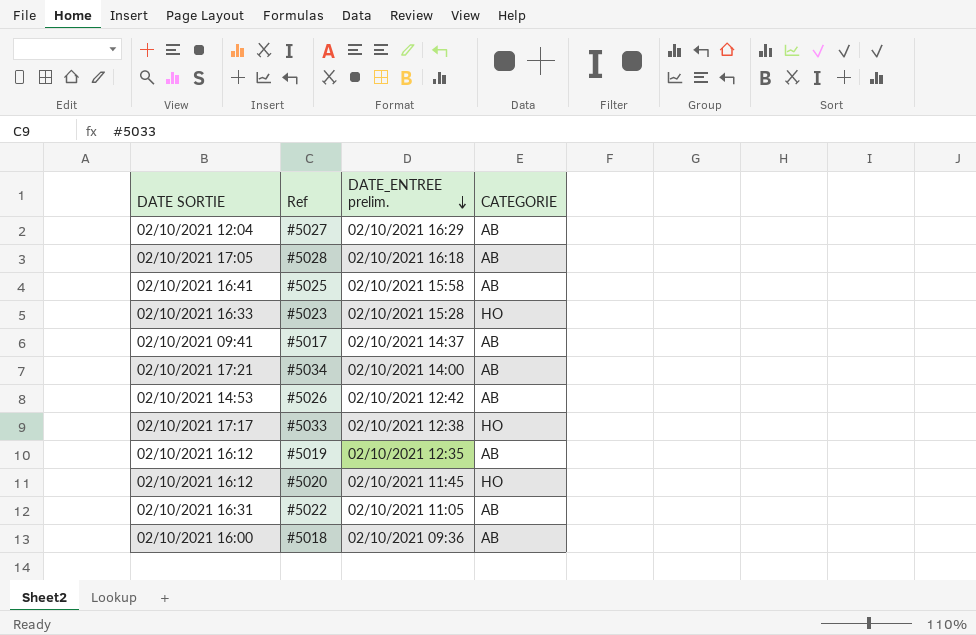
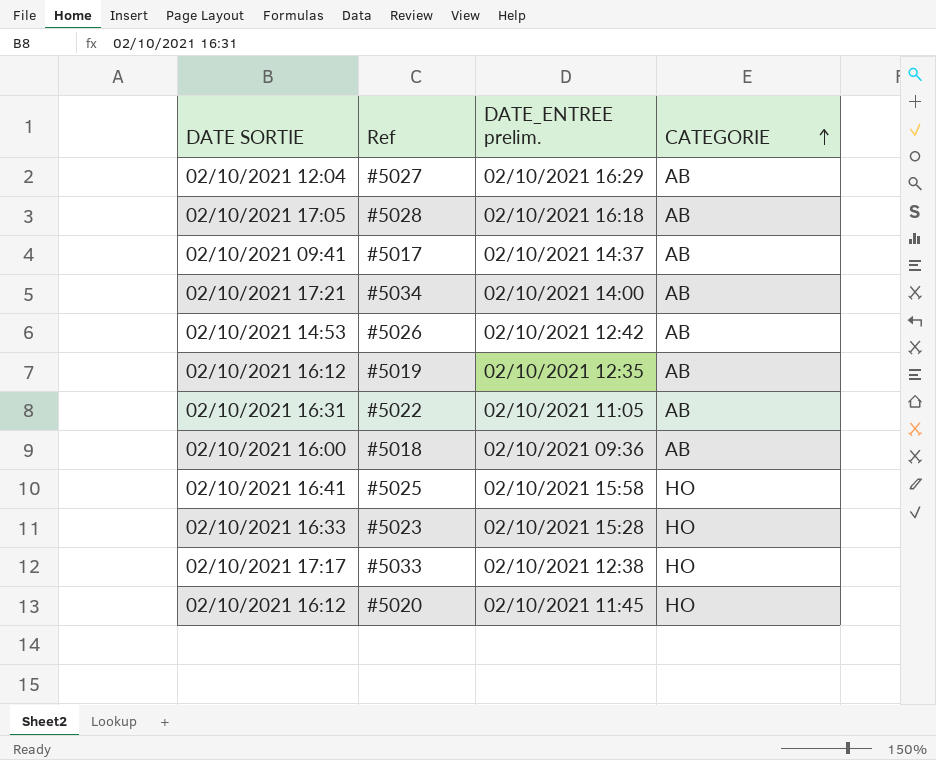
row order: DATE_ENTREE prelim. descending -> CATEGORIE ascending
#5025 | CATEGORIE: AB -> HO

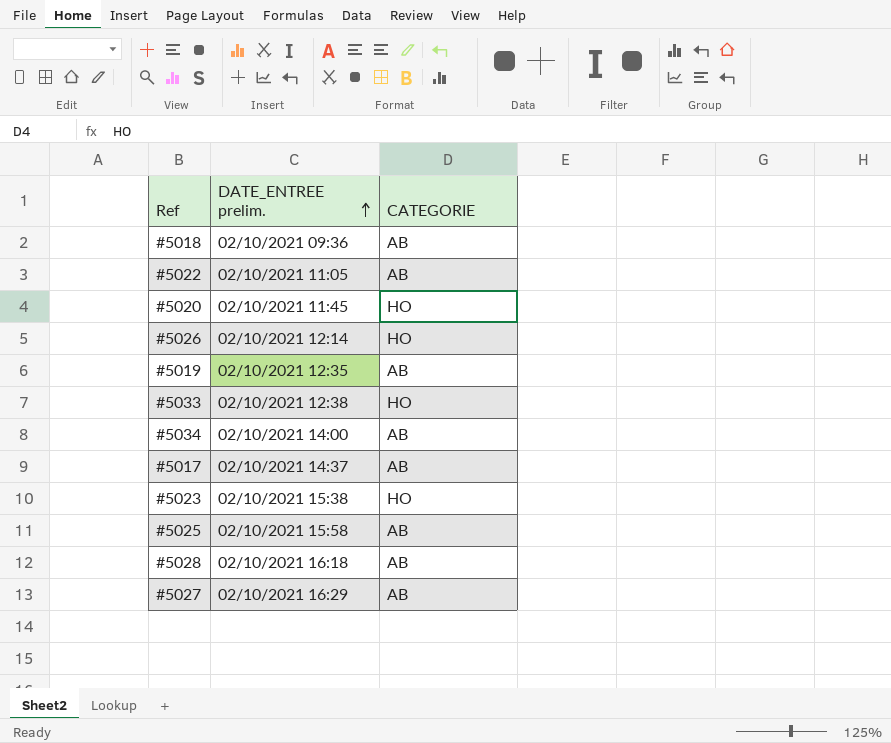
row order: CATEGORIE ascending -> DATE_ENTREE prelim. ascending
column DATE SORTIE | position: 1 -> none
#5026 | DATE_ENTREE prelim.: 02/10/2021 12:42 -> 02/10/2021 12:14
#5026 | CATEGORIE: AB -> HO
#5023 | DATE_ENTREE prelim.: 02/10/2021 15:28 -> 02/10/2021 15:38
#5025 | CATEGORIE: HO -> AB

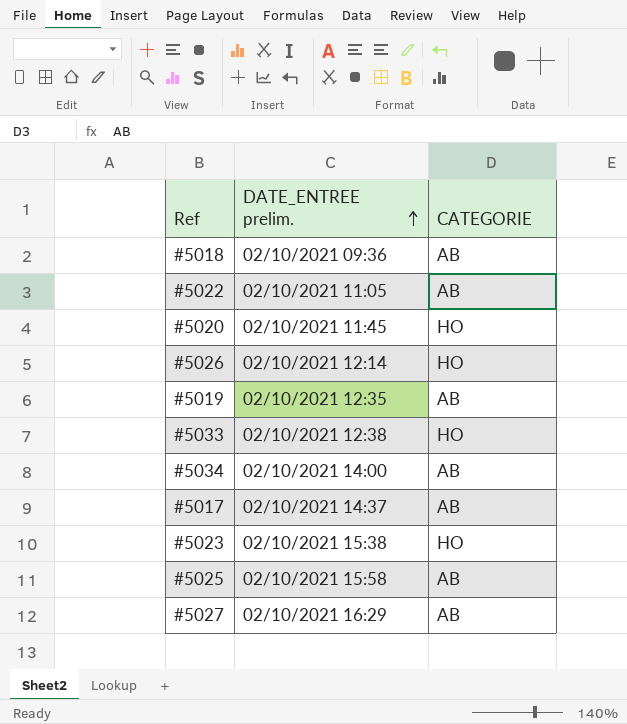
row #5028: 02/10/2021 16:18 | AB -> none

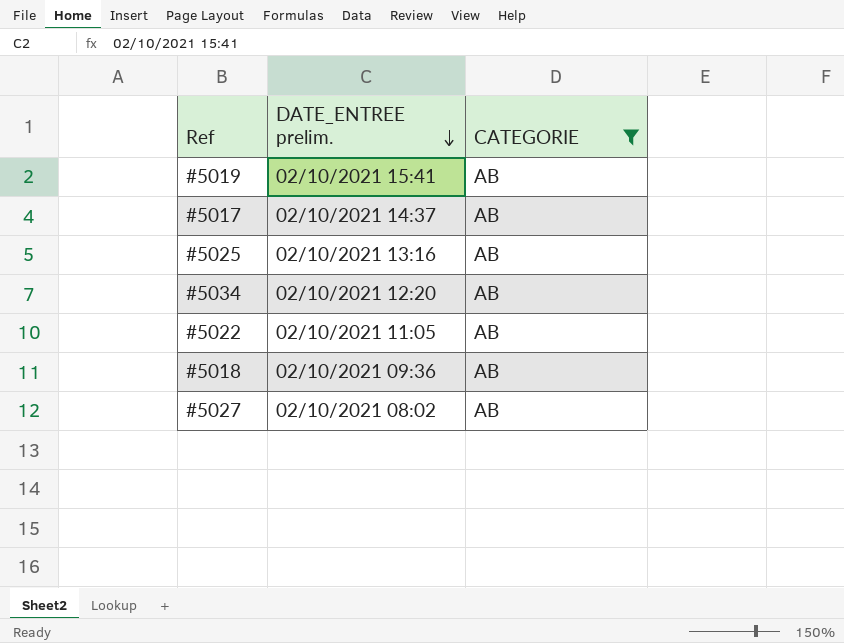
filter: none -> CATEGORIE = AB
row order: DATE_ENTREE prelim. ascending -> DATE_ENTREE prelim. descending
#5019 | DATE_ENTREE prelim.: 02/10/2021 12:35 -> 02/10/2021 15:41
#5025 | DATE_ENTREE prelim.: 02/10/2021 15:58 -> 02/10/2021 13:16
#5034 | DATE_ENTREE prelim.: 02/10/2021 14:00 -> 02/10/2021 12:20
#5027 | DATE_ENTREE prelim.: 02/10/2021 16:29 -> 02/10/2021 08:02

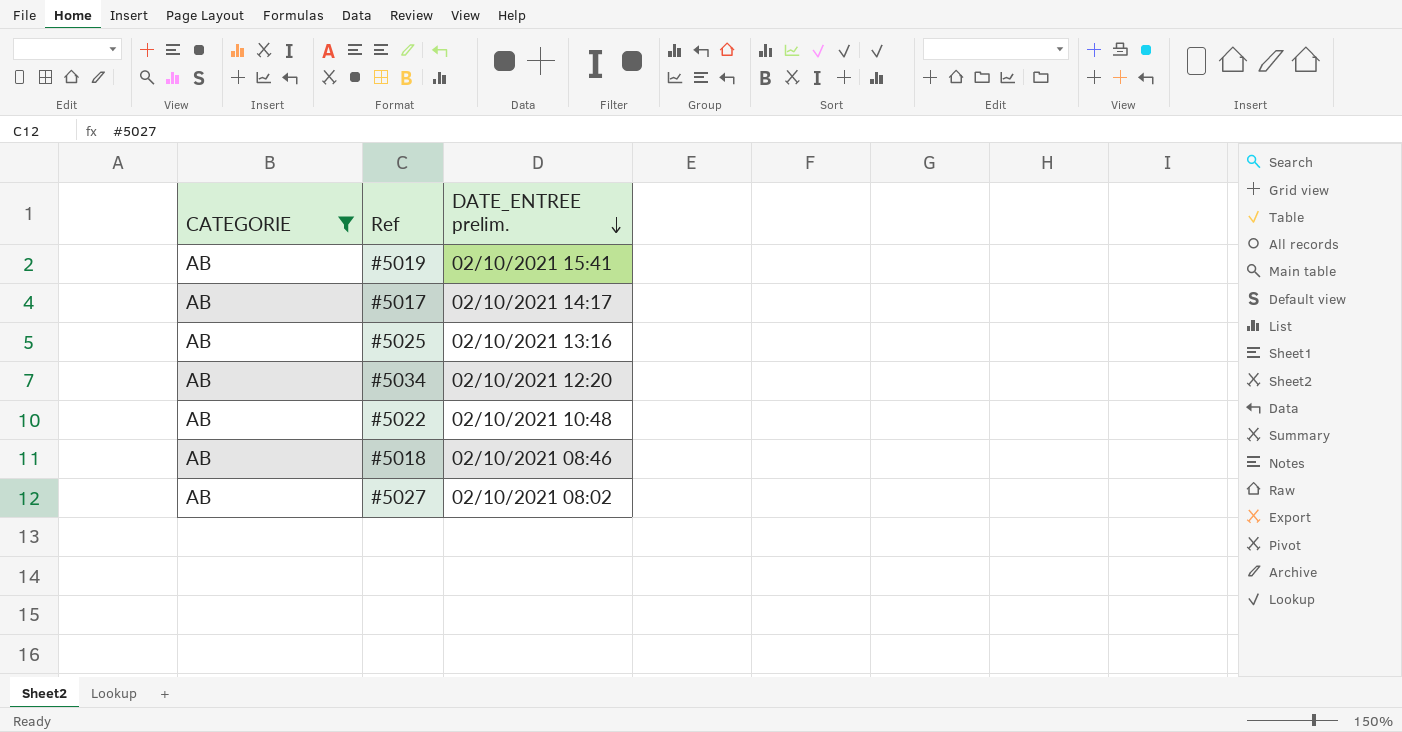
column CATEGORIE | position: 3 -> 1
#5017 | DATE_ENTREE prelim.: 02/10/2021 14:37 -> 02/10/2021 14:17
#5022 | DATE_ENTREE prelim.: 02/10/2021 11:05 -> 02/10/2021 10:48
#5018 | DATE_ENTREE prelim.: 02/10/2021 09:36 -> 02/10/2021 08:46

